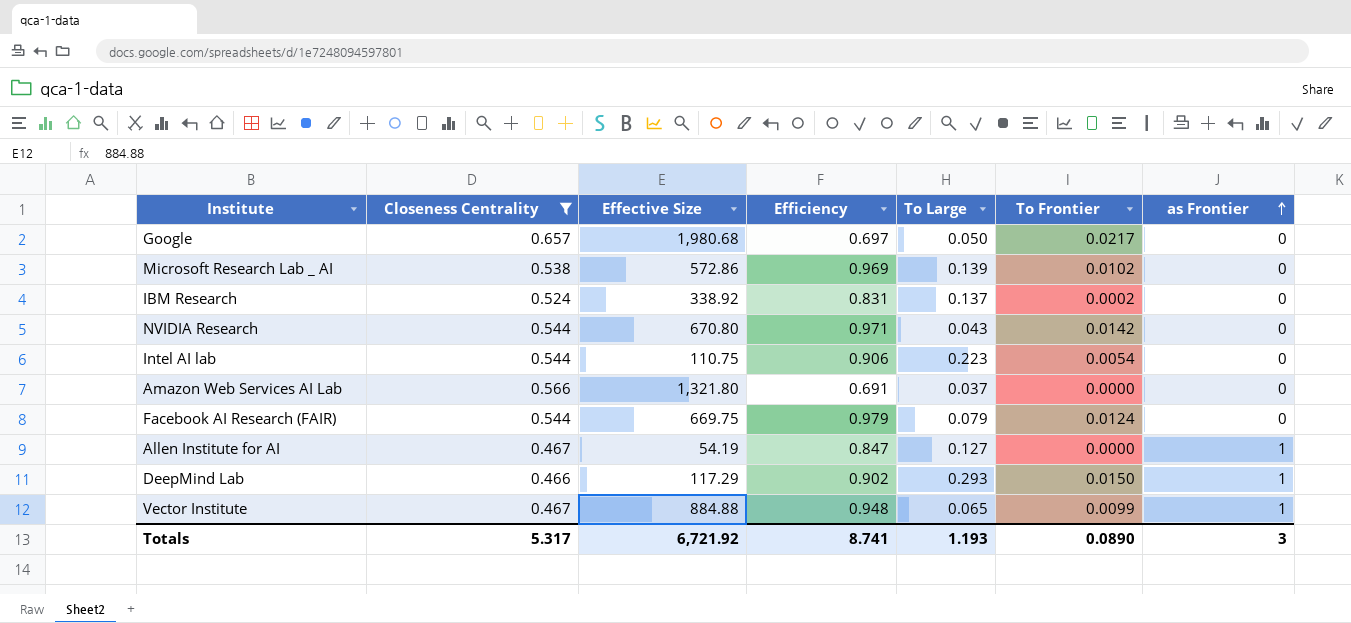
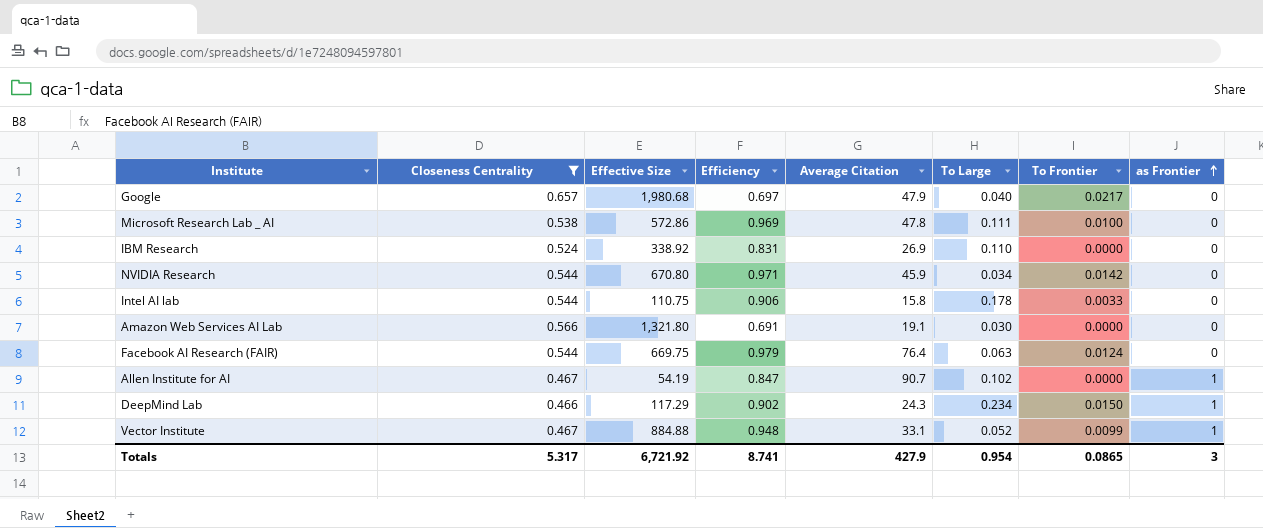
column Average Citation | position: none -> 5
Google | To Large: 0.050 -> 0.040
Microsoft Research Lab _ AI | To Large: 0.139 -> 0.111
Microsoft Research Lab _ AI | To Frontier: 0.0102 -> 0.0100
IBM Research | To Large: 0.137 -> 0.110
IBM Research | To Frontier: 0.0002 -> 0.0000
NVIDIA Research | To Large: 0.043 -> 0.034
Intel AI lab | To Large: 0.223 -> 0.178
Intel AI lab | To Frontier: 0.0054 -> 0.0033
Amazon Web Services AI Lab | To Large: 0.037 -> 0.030
Facebook AI Research (FAIR) | To Large: 0.079 -> 0.063
Allen Institute for AI | To Large: 0.127 -> 0.102
DeepMind Lab | To Large: 0.293 -> 0.234
Vector Institute | To Large: 0.065 -> 0.052
Totals | To Large: 1.193 -> 0.954
Totals | To Frontier: 0.0890 -> 0.0865

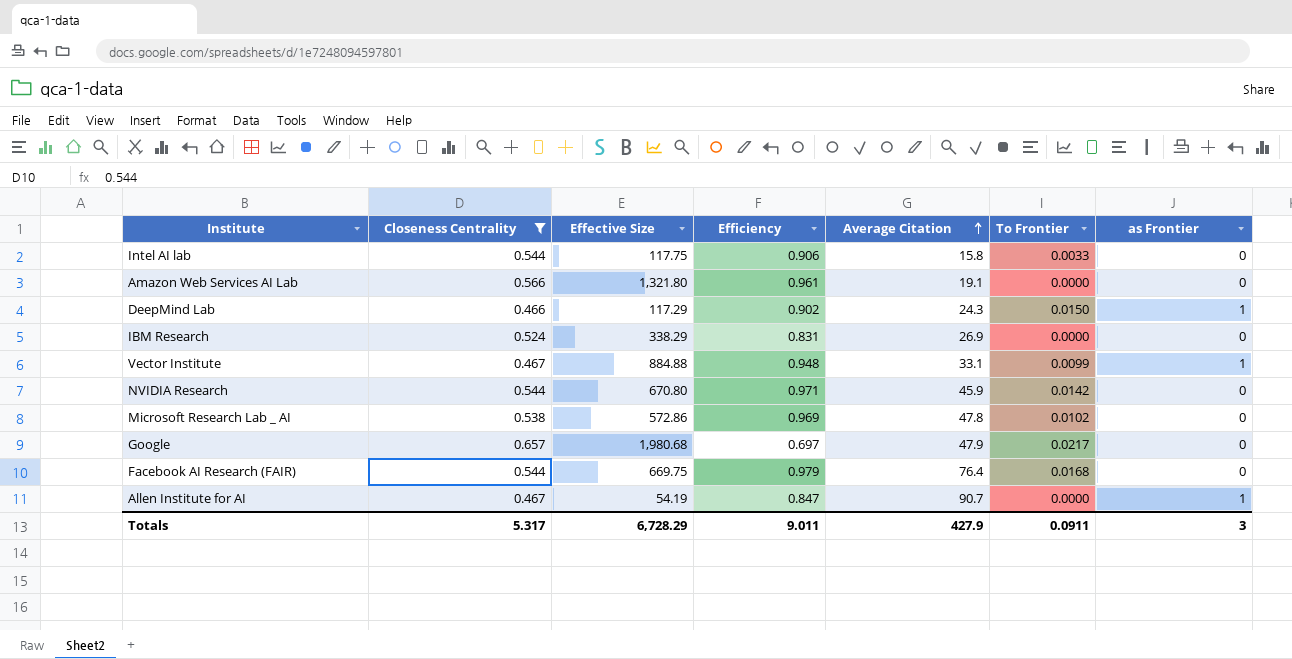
row order: as Frontier ascending -> Average Citation ascending
column To Large | position: 6 -> none
Intel AI lab | Effective Size: 110.75 -> 117.75
Amazon Web Services AI Lab | Efficiency: 0.691 -> 0.961
IBM Research | Effective Size: 338.92 -> 338.29
Microsoft Research Lab _ AI | To Frontier: 0.0100 -> 0.0102
Facebook AI Research (FAIR) | To Frontier: 0.0124 -> 0.0168
Totals | Effective Size: 6,721.92 -> 6,728.29
Totals | Efficiency: 8.741 -> 9.011
Totals | To Frontier: 0.0865 -> 0.0911

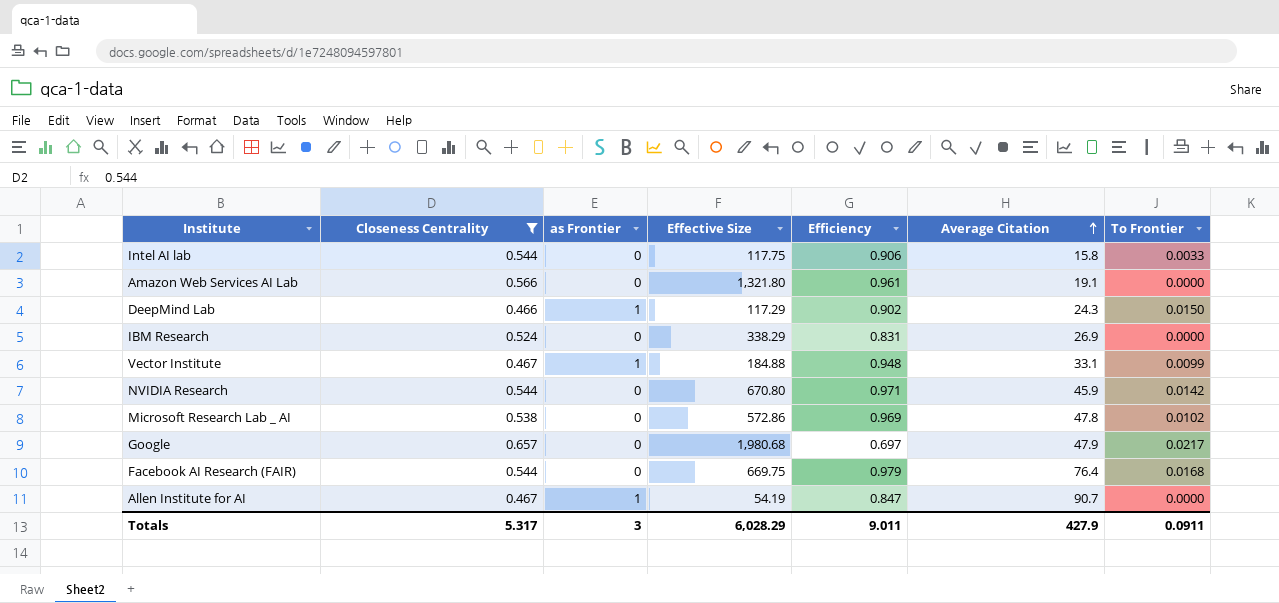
column as Frontier | position: 7 -> 3
Vector Institute | Effective Size: 884.88 -> 184.88
Totals | Effective Size: 6,728.29 -> 6,028.29

